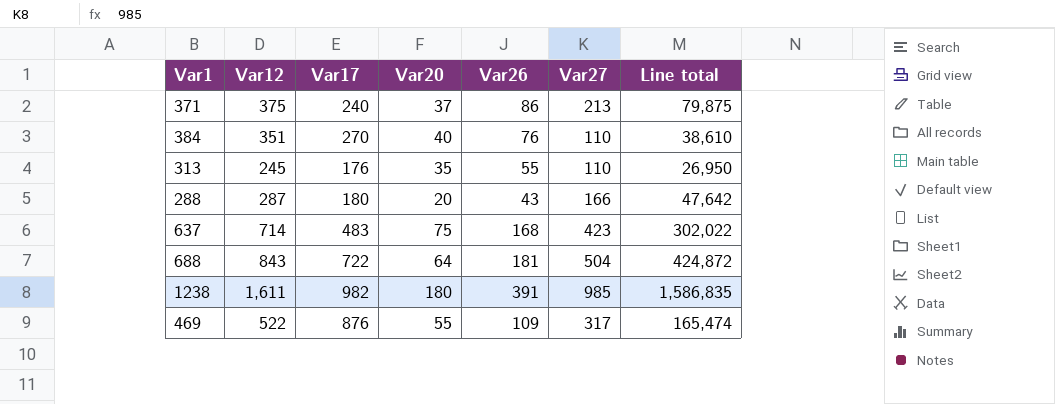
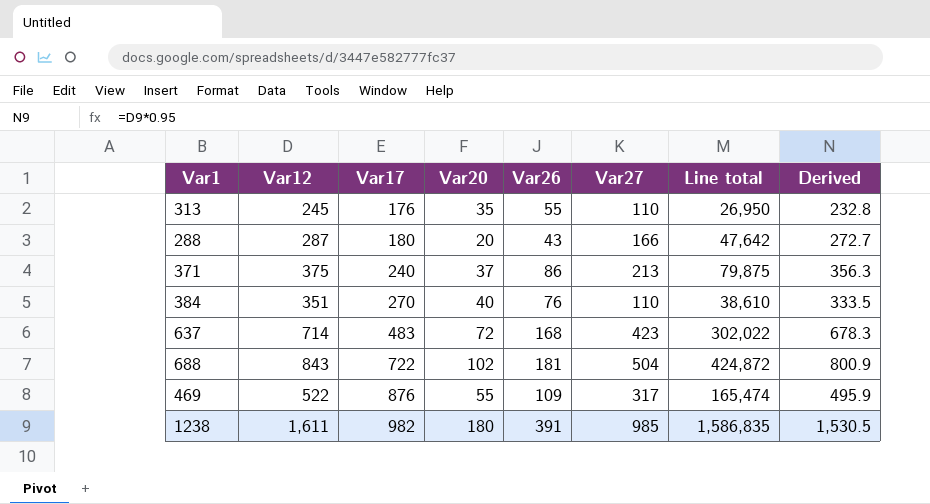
row order: none -> Var17 ascending
column Derived | formula: none -> [Var12] * 0.95
637 | Var20: 75 -> 72
688 | Var20: 64 -> 102

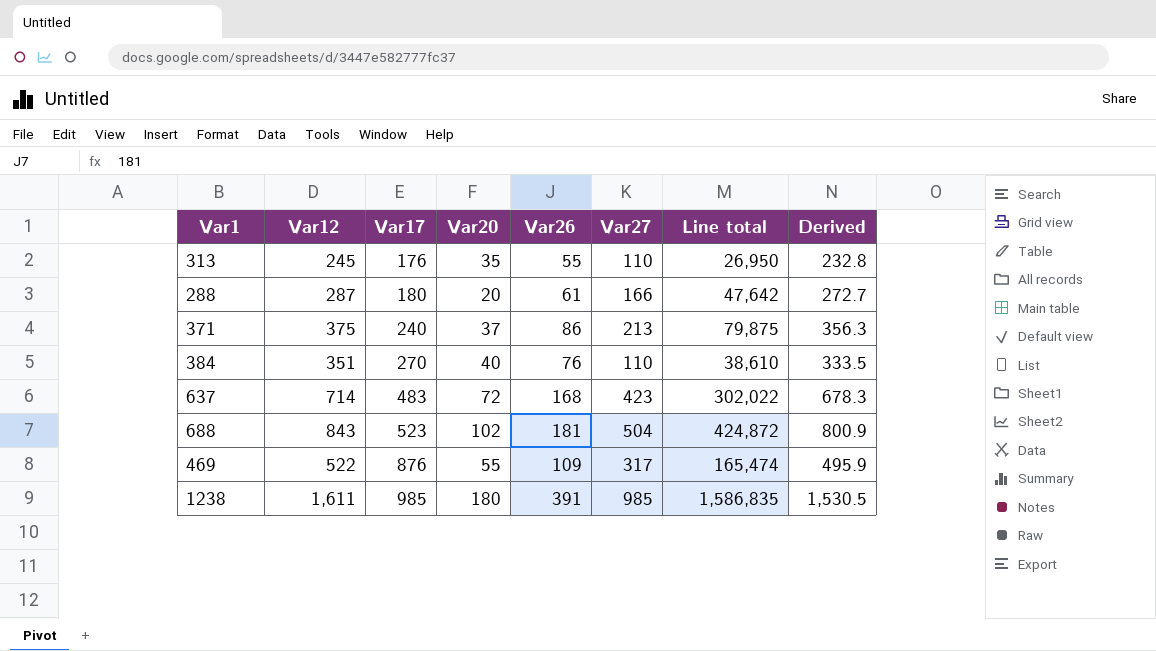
288 | Var26: 43 -> 61
688 | Var17: 722 -> 523
1238 | Var17: 982 -> 985

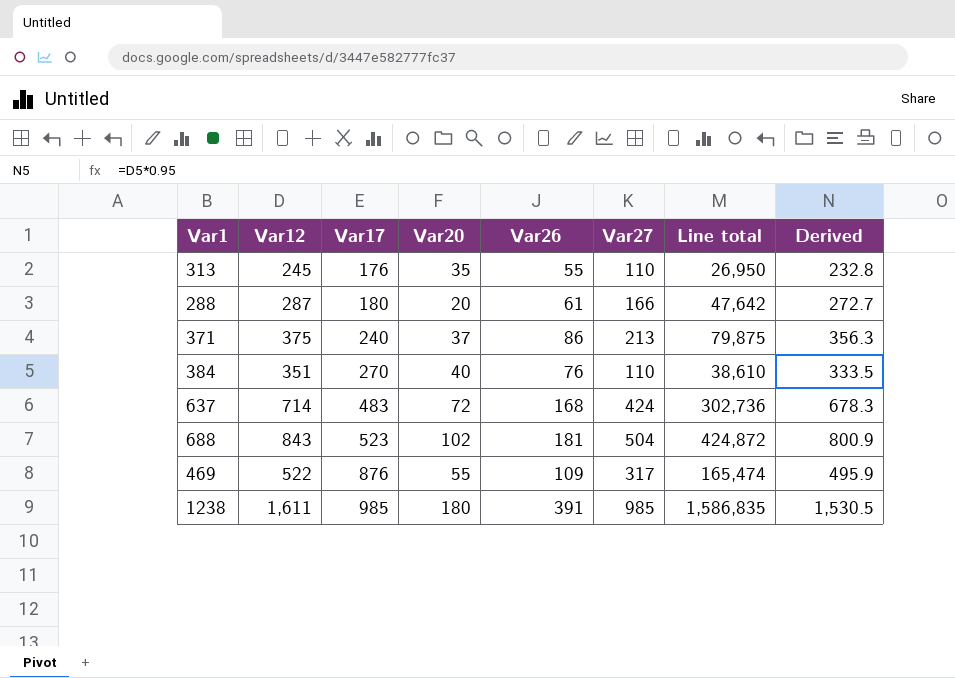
637 | Var27: 423 -> 424
637 | Line total: 302,022 -> 302,736

